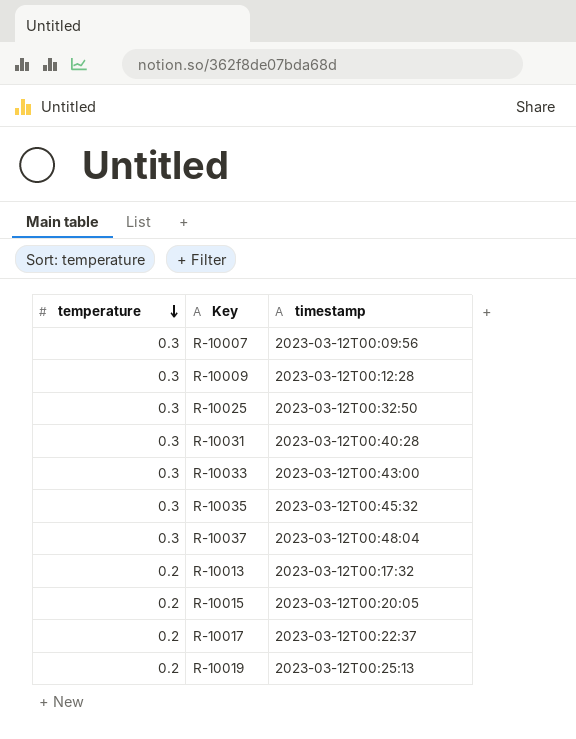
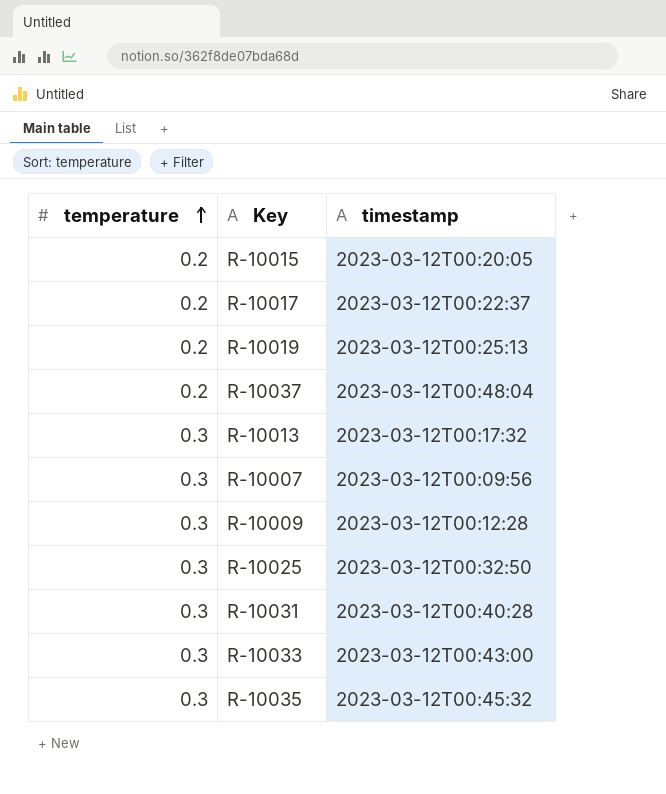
row order: temperature descending -> temperature ascending
R-10037 | temperature: 0.3 -> 0.2
R-10013 | temperature: 0.2 -> 0.3

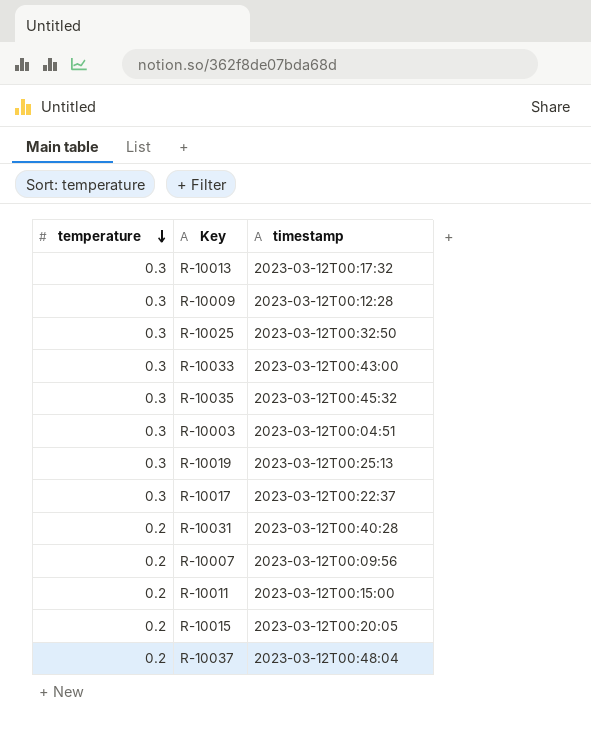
row order: temperature ascending -> temperature descending
row R-10003: none -> 0.3 | 2023-03-12T00:04:51
R-10019 | temperature: 0.2 -> 0.3
R-10017 | temperature: 0.2 -> 0.3
R-10031 | temperature: 0.3 -> 0.2
R-10007 | temperature: 0.3 -> 0.2
row R-10011: none -> 0.2 | 2023-03-12T00:15:00

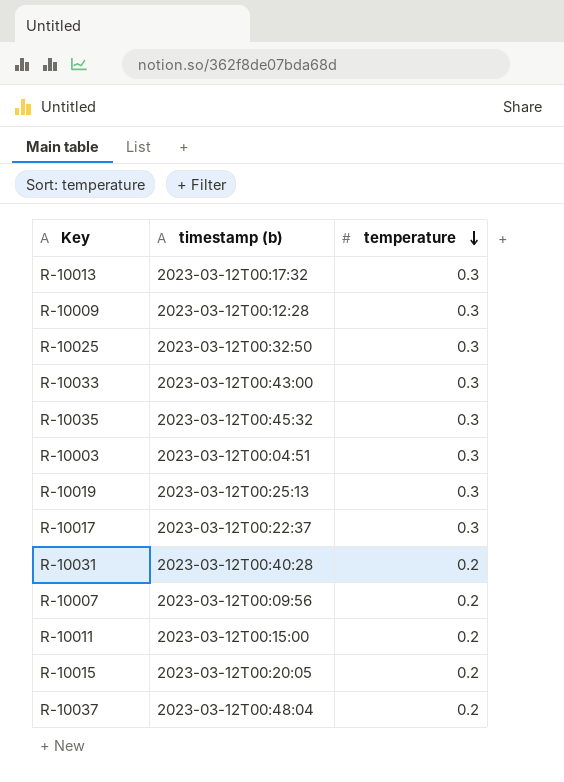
column name: timestamp -> timestamp (b)
column temperature | position: 1 -> 3

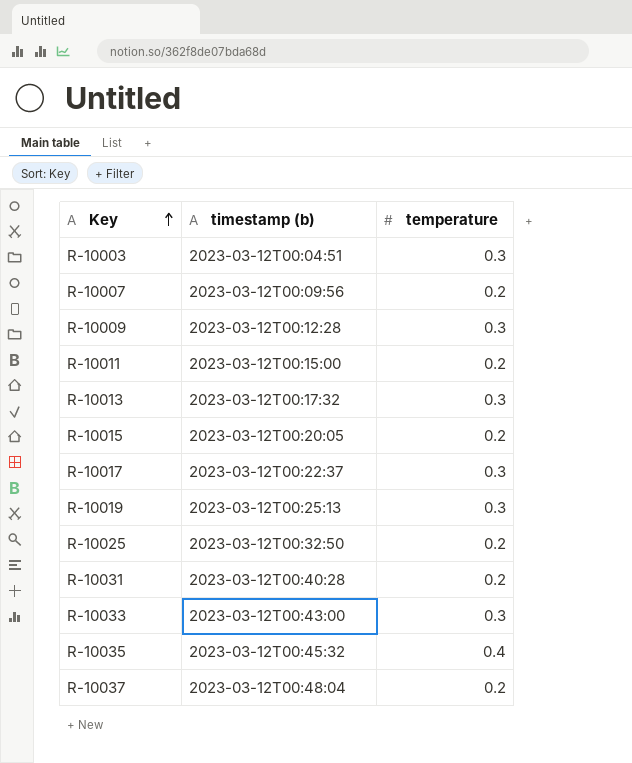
row order: temperature descending -> Key ascending
R-10025 | temperature: 0.3 -> 0.2
R-10035 | temperature: 0.3 -> 0.4

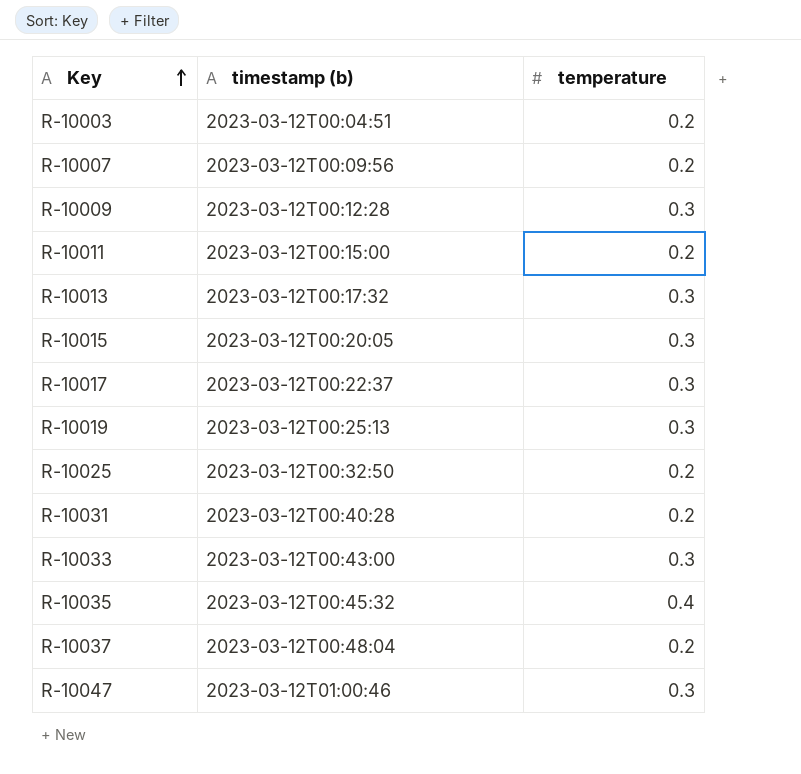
R-10003 | temperature: 0.3 -> 0.2
R-10015 | temperature: 0.2 -> 0.3
row R-10047: none -> 2023-03-12T01:00:46 | 0.3

